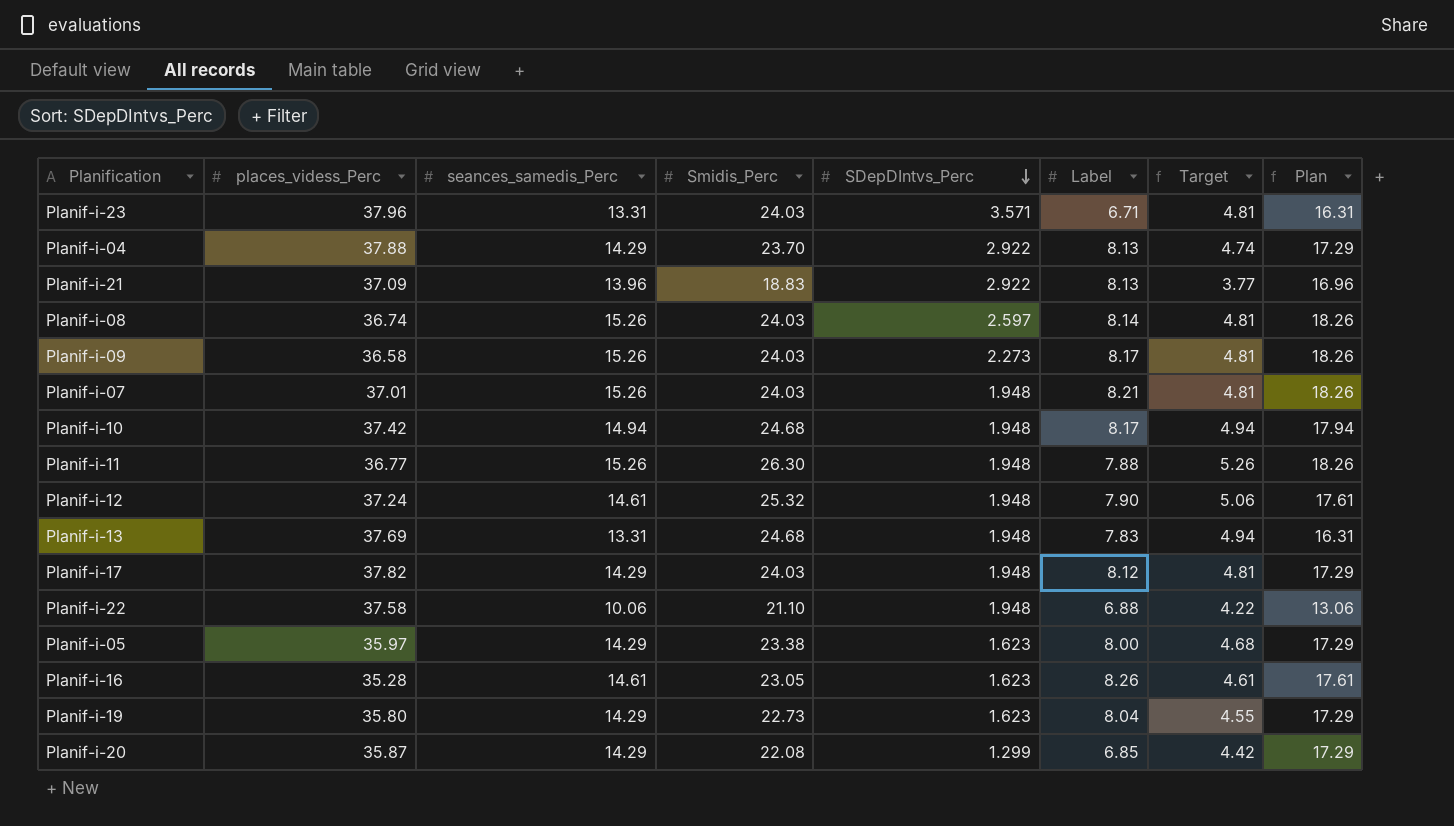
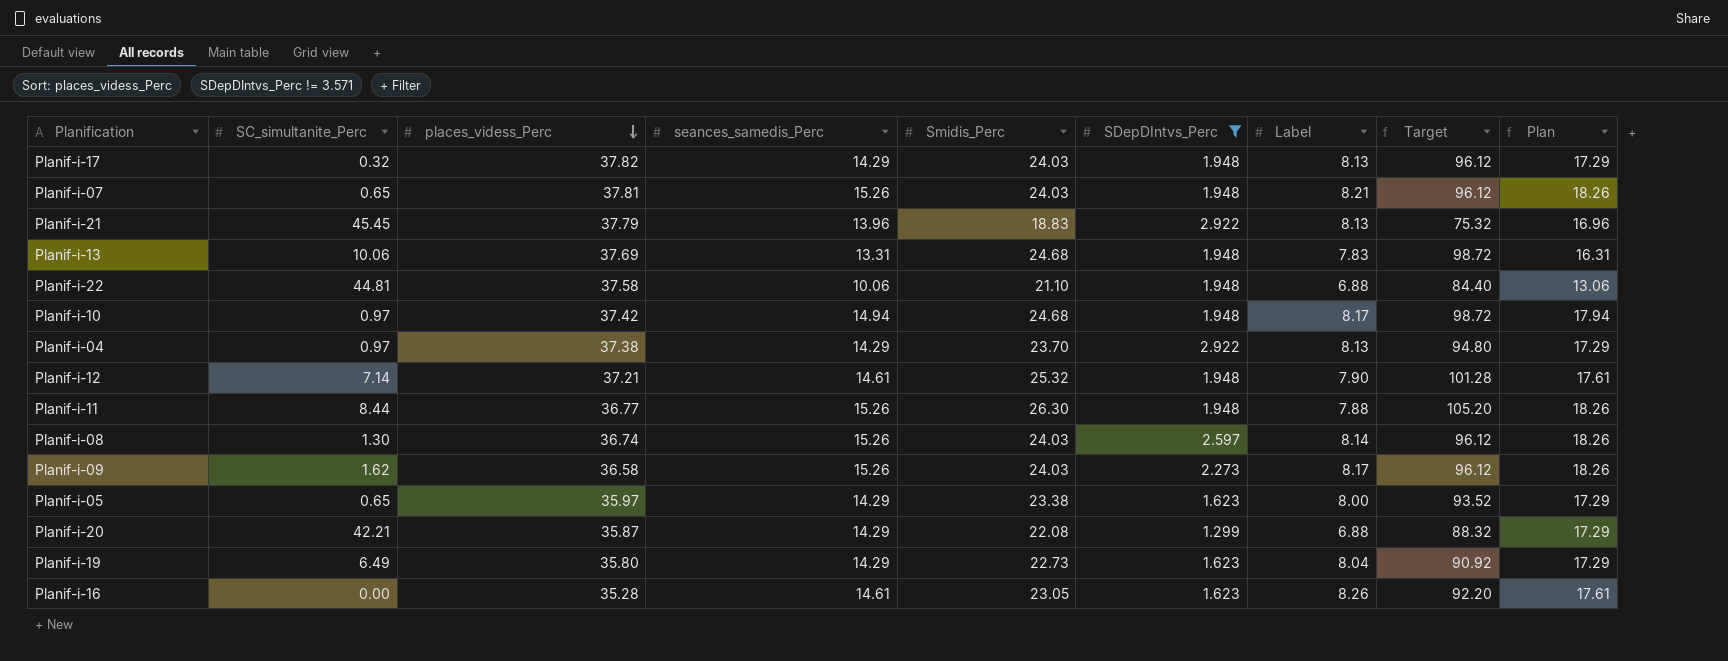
filter: none -> SDepDIntvs_Perc != 3.571
row order: SDepDIntvs_Perc descending -> places_videss_Perc descending
column SC_simultanite_Perc | position: none -> 2
column Target | formula: [Smidis_Perc] * 0.2 -> [Smidis_Perc] * 4
Planif-i-17 | Label: 8.12 -> 8.13
Planif-i-07 | places_videss_Perc: 37.01 -> 37.81
Planif-i-21 | places_videss_Perc: 37.09 -> 37.79
Planif-i-04 | places_videss_Perc: 37.88 -> 37.38
Planif-i-12 | places_videss_Perc: 37.24 -> 37.21
Planif-i-20 | Label: 6.85 -> 6.88

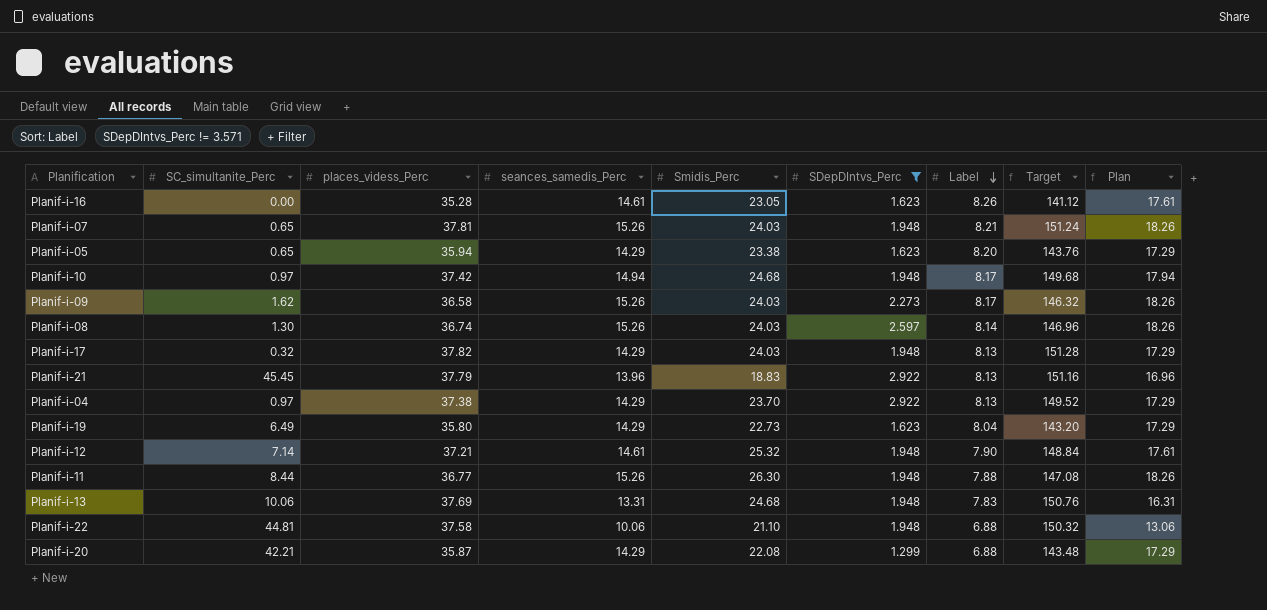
row order: places_videss_Perc descending -> Label descending
column Target | formula: [Smidis_Perc] * 4 -> [places_videss_Perc] * 4
Planif-i-05 | places_videss_Perc: 35.97 -> 35.94
Planif-i-05 | Label: 8.00 -> 8.20

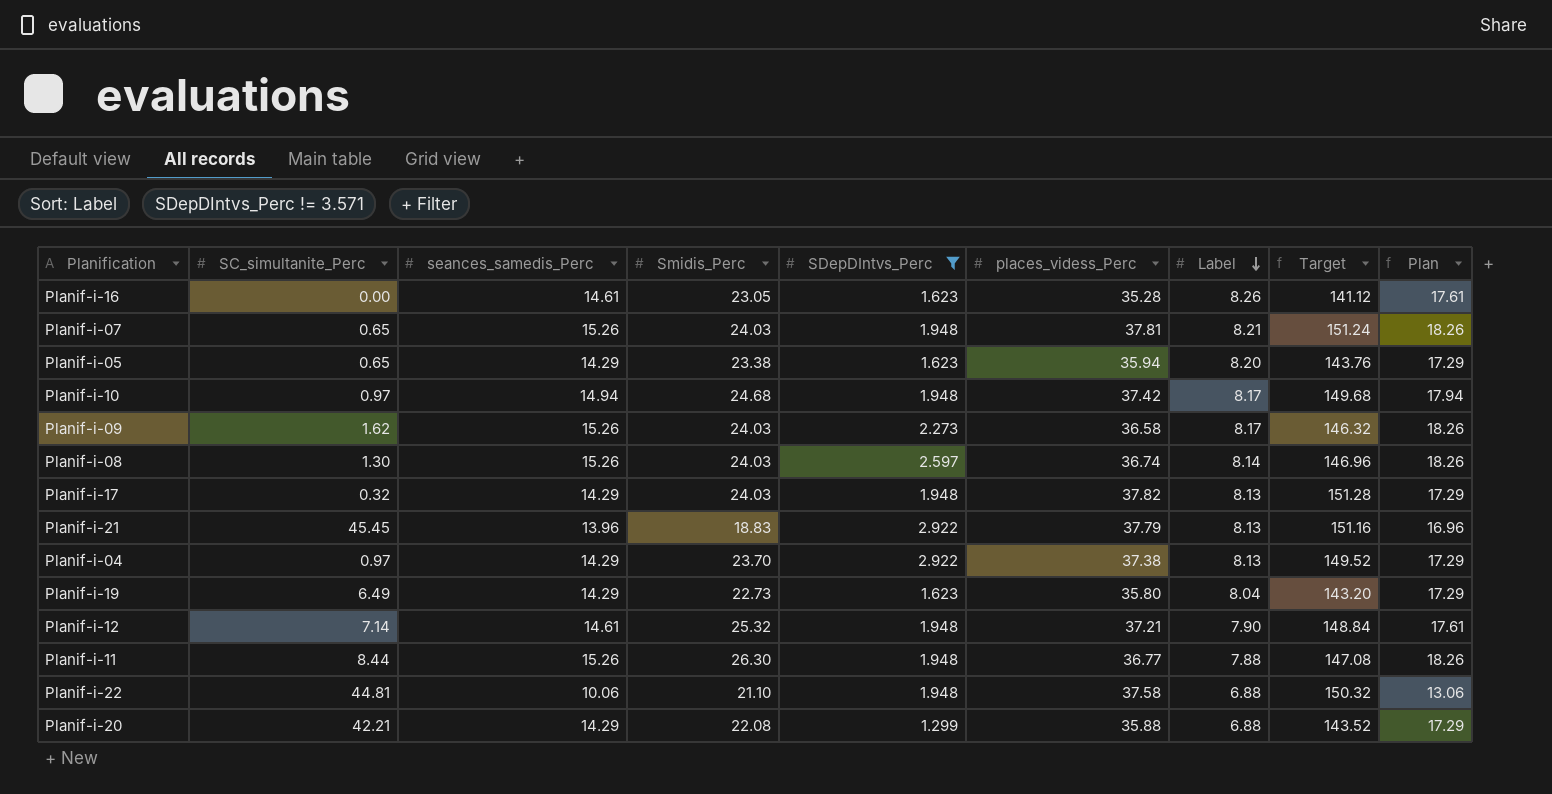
column places_videss_Perc | position: 3 -> 6
row Planif-i-13: 10.06 | 37.69 | 13.31 | 24.68 | 1.948 | 7.83 | 150.76 | 16.31 -> none
Planif-i-20 | places_videss_Perc: 35.87 -> 35.88
Planif-i-20 | Target: 143.48 -> 143.52

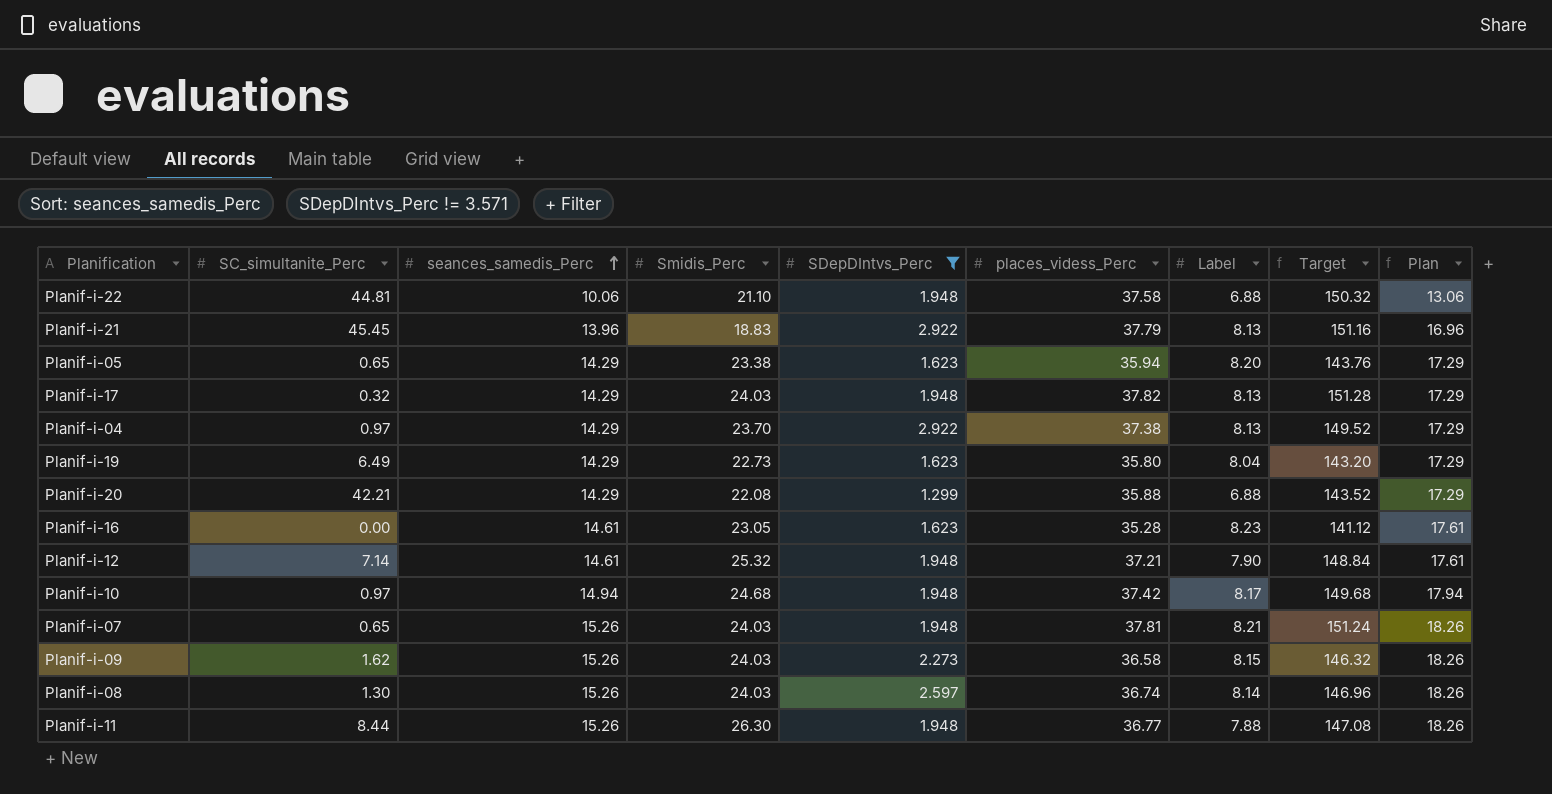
row order: Label descending -> seances_samedis_Perc ascending
Planif-i-16 | Label: 8.26 -> 8.23
Planif-i-09 | Label: 8.17 -> 8.15

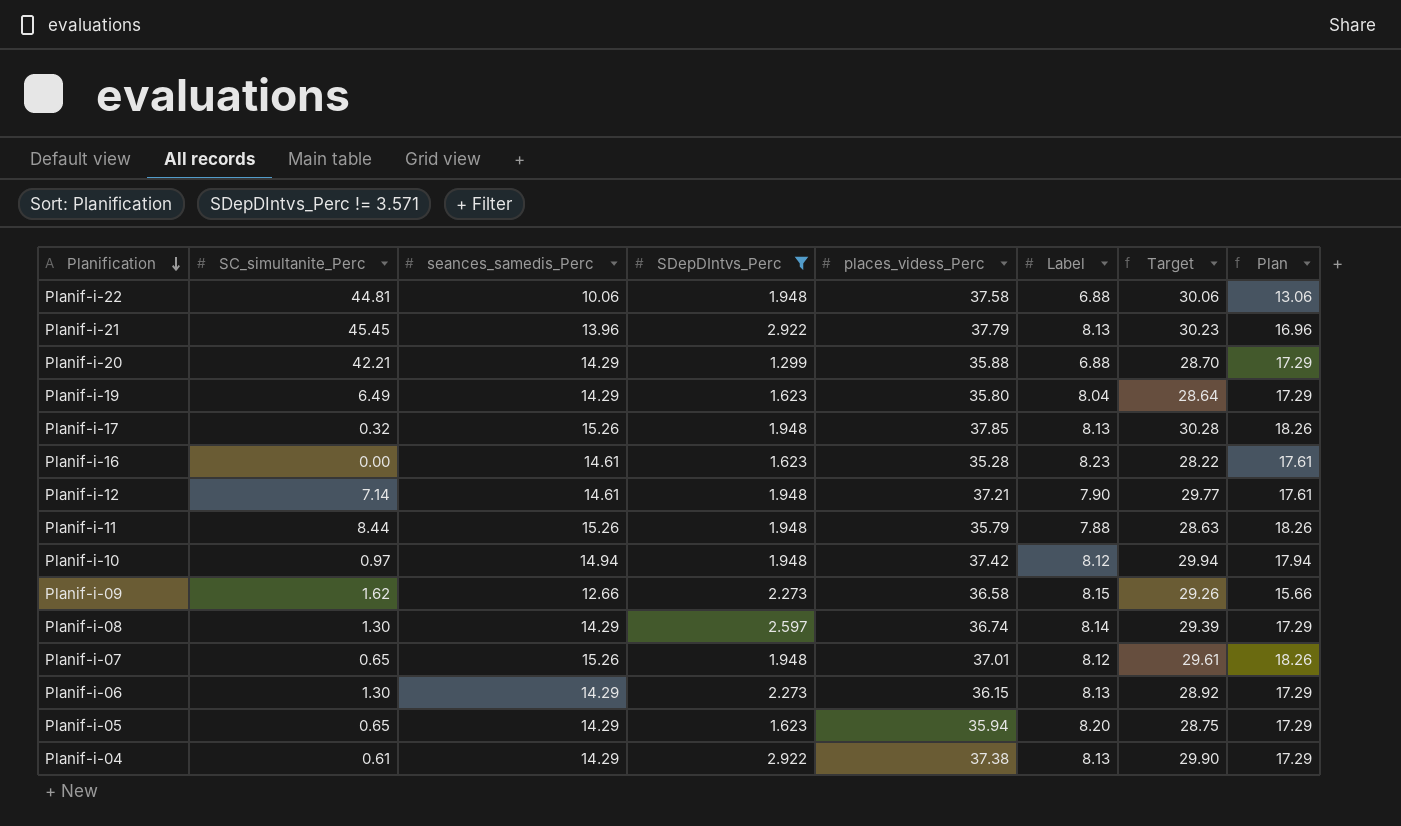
row order: seances_samedis_Perc ascending -> Planification descending
column Smidis_Perc | position: 4 -> none
column Target | formula: [places_videss_Perc] * 4 -> [places_videss_Perc] * 0.8
Planif-i-17 | seances_samedis_Perc: 14.29 -> 15.26
Planif-i-17 | places_videss_Perc: 37.82 -> 37.85
Planif-i-17 | Plan: 17.29 -> 18.26
Planif-i-11 | places_videss_Perc: 36.77 -> 35.79
Planif-i-10 | Label: 8.17 -> 8.12
Planif-i-09 | seances_samedis_Perc: 15.26 -> 12.66
Planif-i-09 | Plan: 18.26 -> 15.66
Planif-i-08 | seances_samedis_Perc: 15.26 -> 14.29
Planif-i-08 | Plan: 18.26 -> 17.29
Planif-i-07 | places_videss_Perc: 37.81 -> 37.01
Planif-i-07 | Label: 8.21 -> 8.12
row Planif-i-06: none -> 1.30 | 14.29 | 2.273 | 36.15 | 8.13 | 28.92 | 17.29
Planif-i-04 | SC_simultanite_Perc: 0.97 -> 0.61

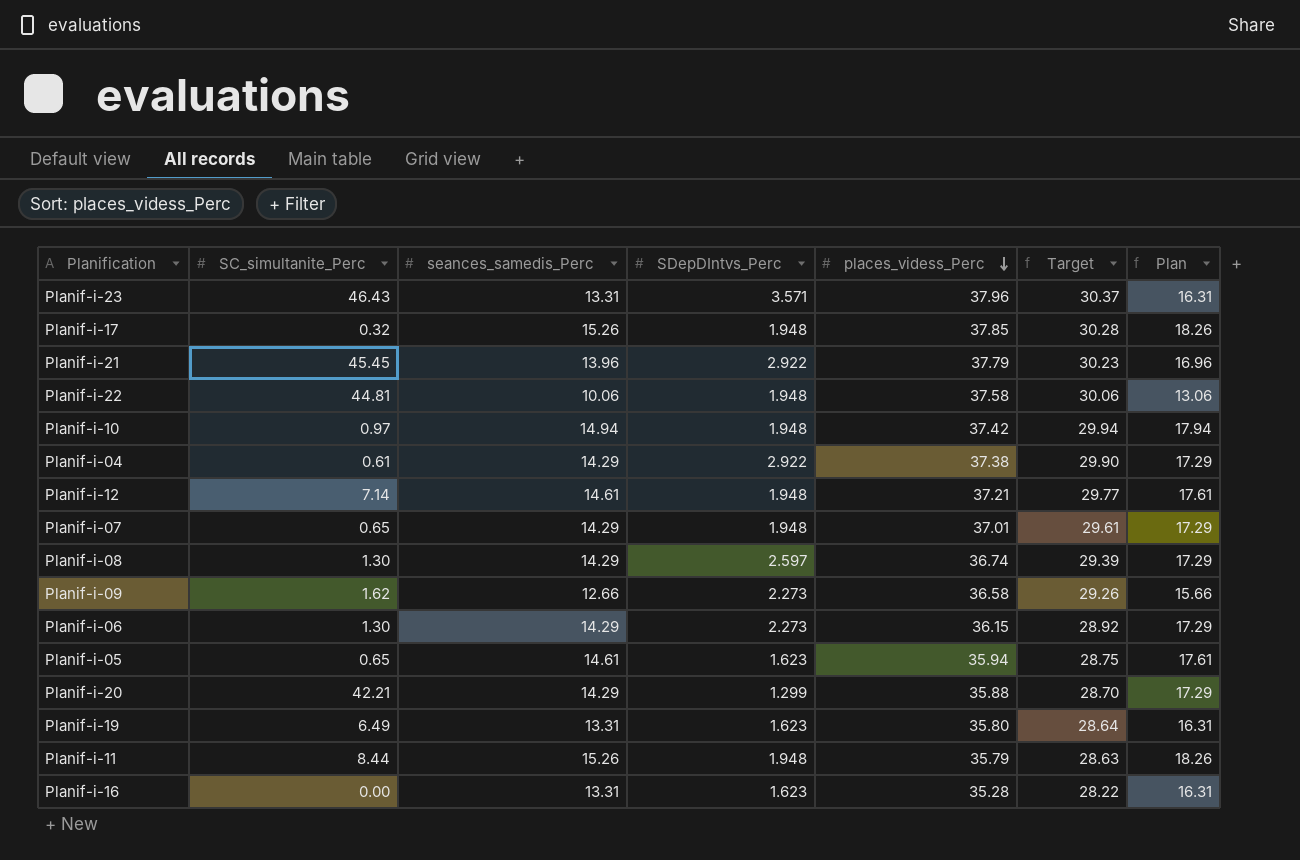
filter: SDepDIntvs_Perc != 3.571 -> none
row order: Planification descending -> places_videss_Perc descending
column Label | position: 6 -> none
Planif-i-07 | seances_samedis_Perc: 15.26 -> 14.29
Planif-i-07 | Plan: 18.26 -> 17.29
Planif-i-05 | seances_samedis_Perc: 14.29 -> 14.61
Planif-i-05 | Plan: 17.29 -> 17.61
Planif-i-19 | seances_samedis_Perc: 14.29 -> 13.31
Planif-i-19 | Plan: 17.29 -> 16.31
Planif-i-16 | seances_samedis_Perc: 14.61 -> 13.31
Planif-i-16 | Plan: 17.61 -> 16.31

